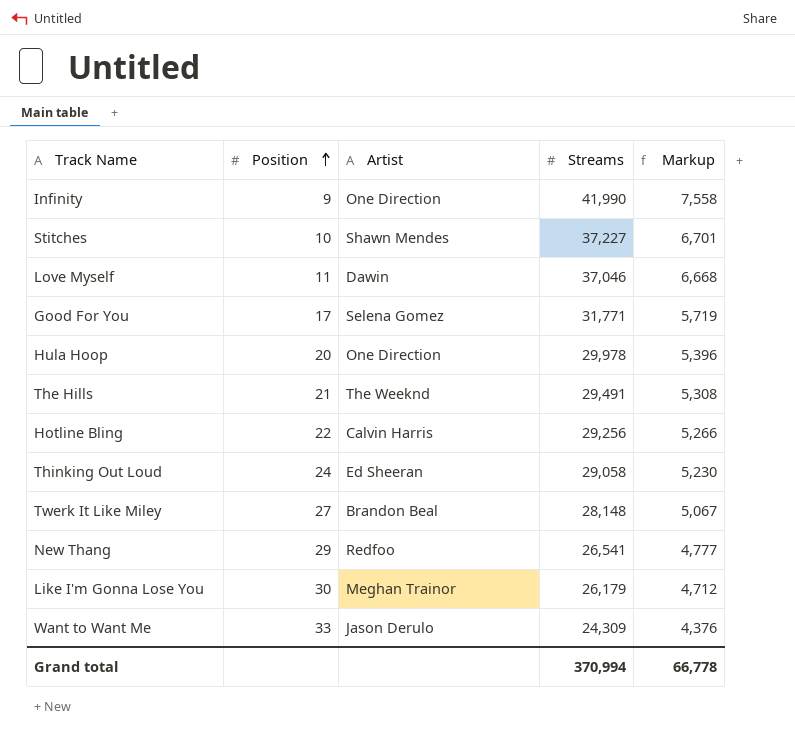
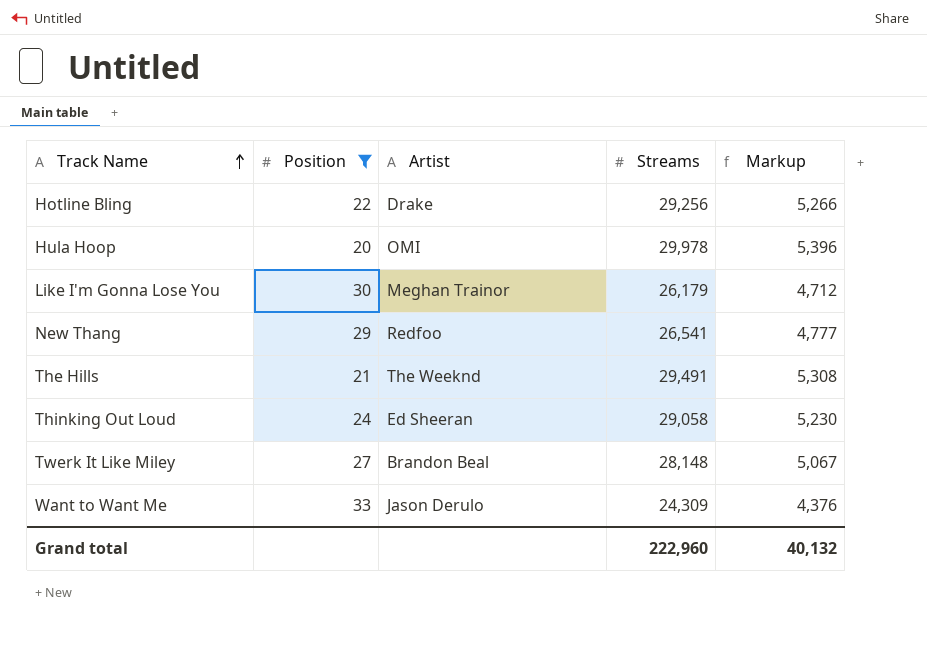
filter: none -> Position >= 20
row order: Position ascending -> Track Name ascending
Hotline Bling | Artist: Calvin Harris -> Drake
Hula Hoop | Artist: One Direction -> OMI
Grand total | Streams: 370,994 -> 222,960
Grand total | Markup: 66,778 -> 40,132

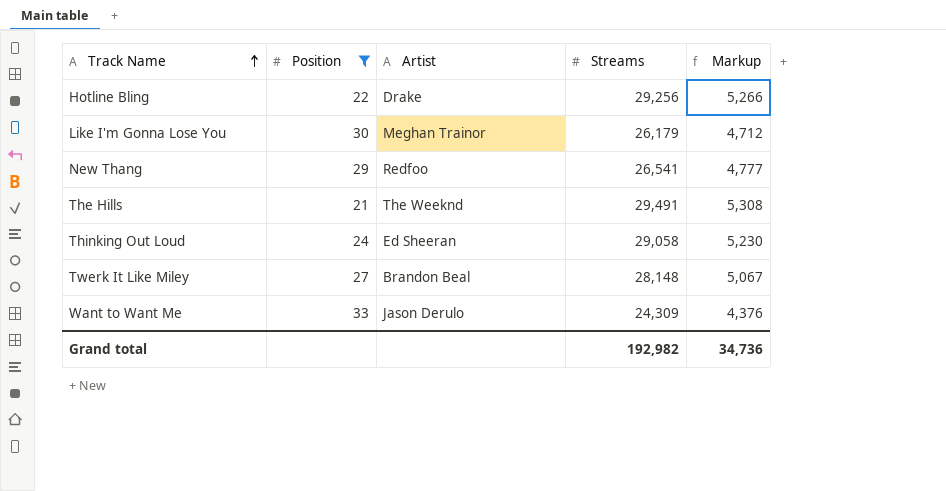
row Hula Hoop: 20 | OMI | 29,978 | 5,396 -> none
Grand total | Streams: 222,960 -> 192,982
Grand total | Markup: 40,132 -> 34,736

